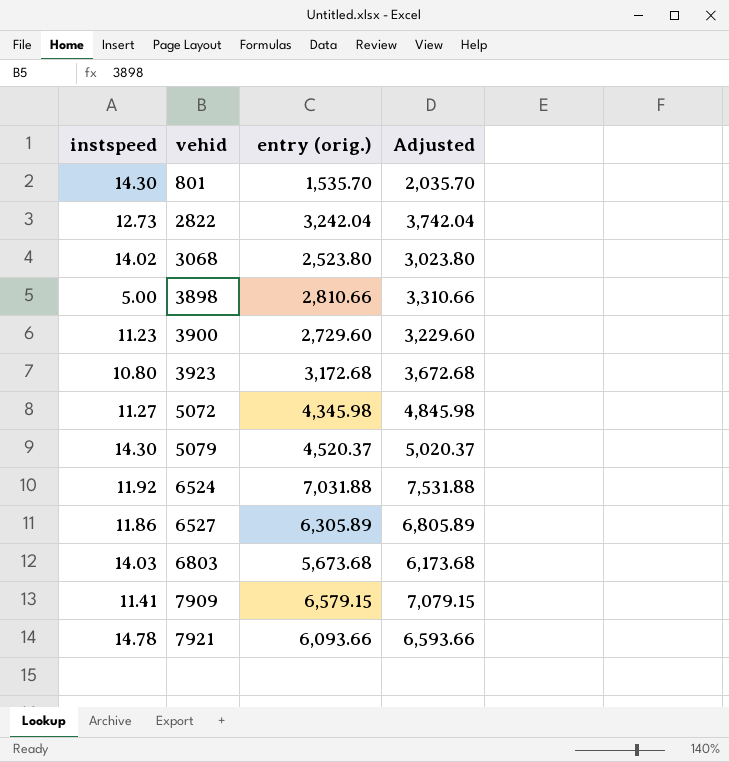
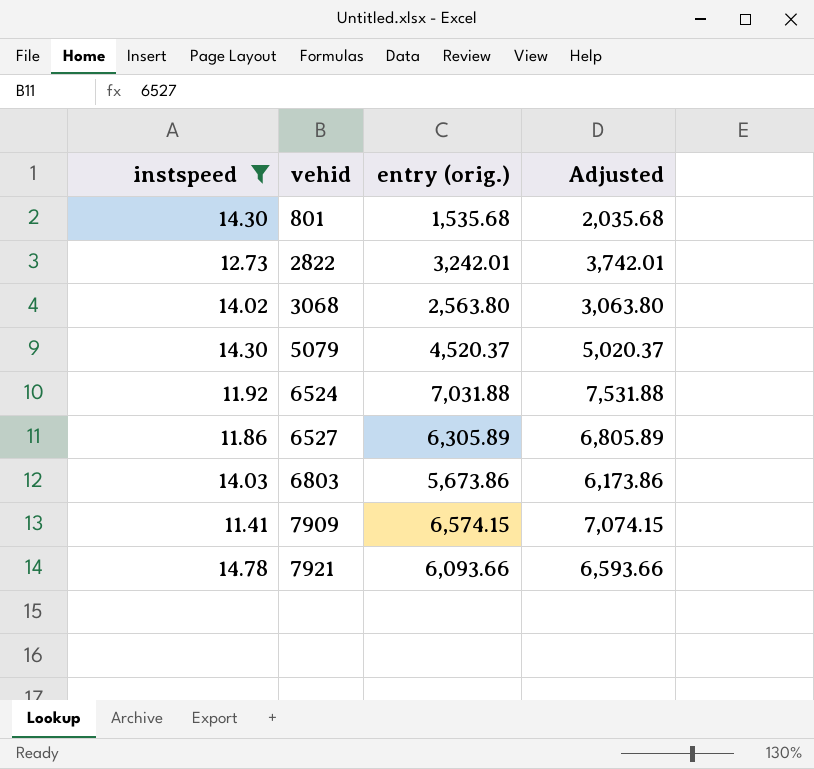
filter: none -> instspeed >= 11.41
801 | entry (orig.): 1,535.70 -> 1,535.68
801 | Adjusted: 2,035.70 -> 2,035.68
2822 | entry (orig.): 3,242.04 -> 3,242.01
2822 | Adjusted: 3,742.04 -> 3,742.01
3068 | entry (orig.): 2,523.80 -> 2,563.80
3068 | Adjusted: 3,023.80 -> 3,063.80
6803 | entry (orig.): 5,673.68 -> 5,673.86
6803 | Adjusted: 6,173.68 -> 6,173.86
7909 | entry (orig.): 6,579.15 -> 6,574.15
7909 | Adjusted: 7,079.15 -> 7,074.15

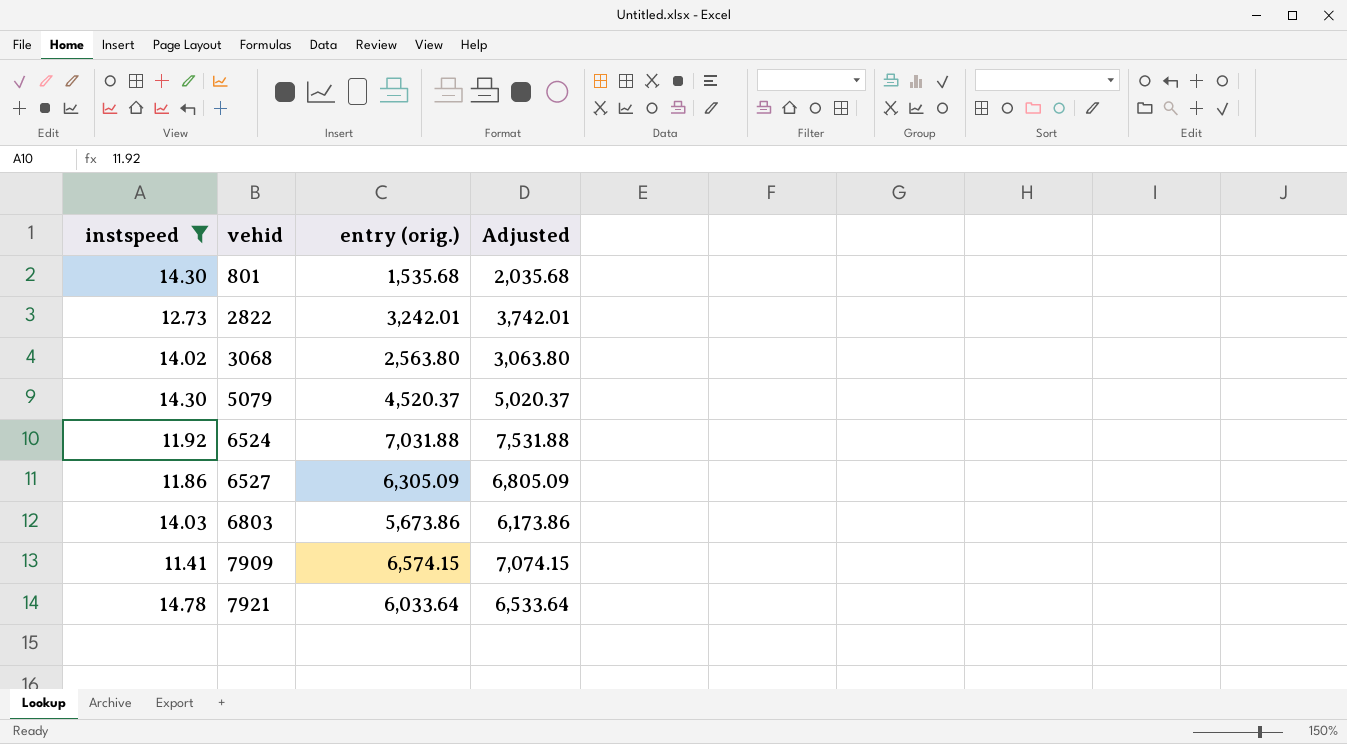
6527 | entry (orig.): 6,305.89 -> 6,305.09
6527 | Adjusted: 6,805.89 -> 6,805.09
7921 | entry (orig.): 6,093.66 -> 6,033.64
7921 | Adjusted: 6,593.66 -> 6,533.64

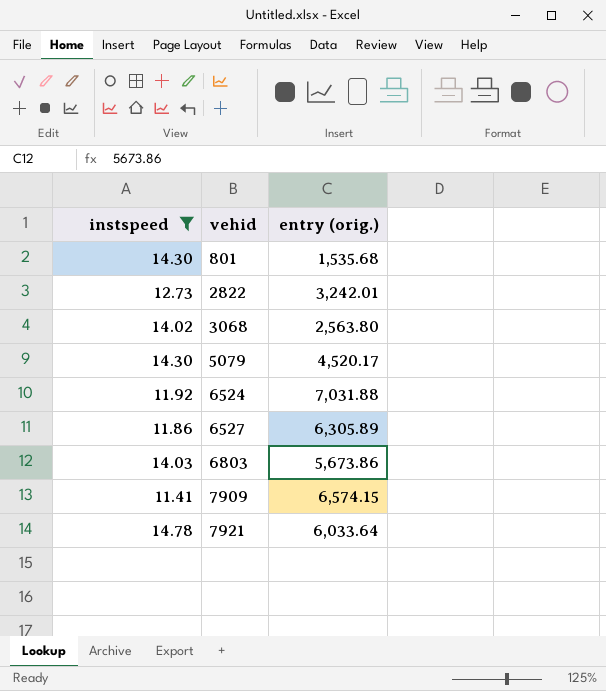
column Adjusted | formula: [entry (orig.)] + 500 -> none
5079 | entry (orig.): 4,520.37 -> 4,520.17
6527 | entry (orig.): 6,305.09 -> 6,305.89

